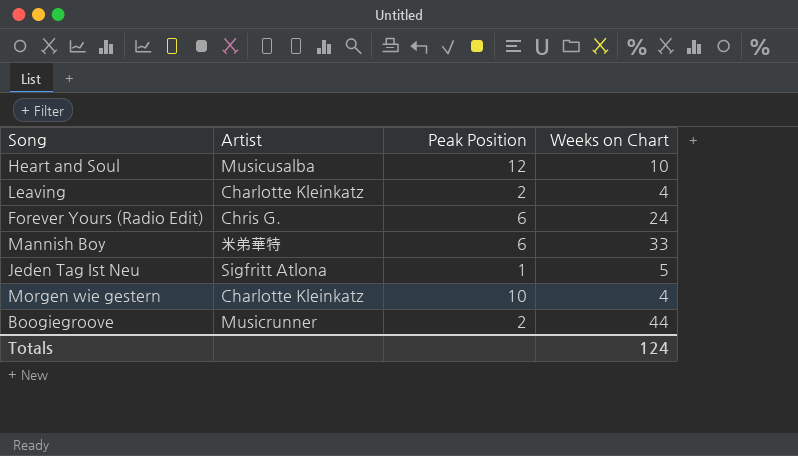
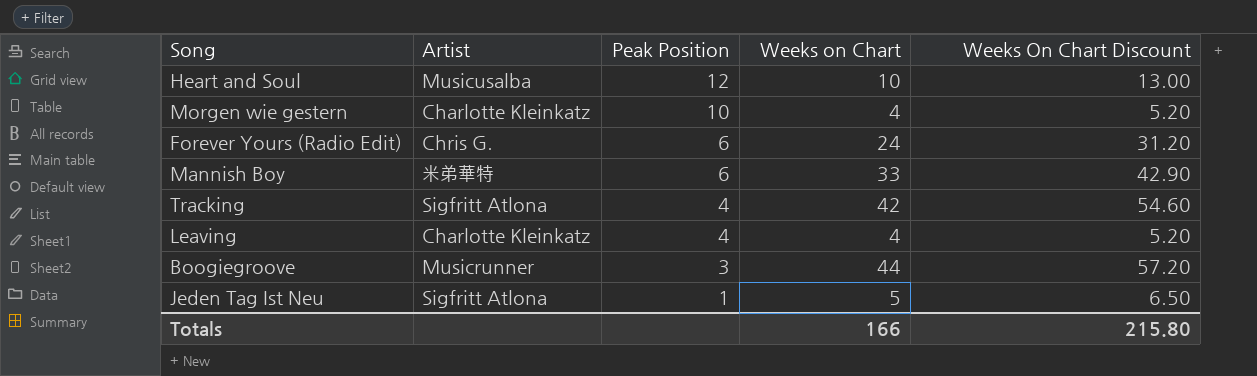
row order: none -> Peak Position descending
column Weeks On Chart Discount | formula: none -> [Weeks on Chart] * 1.3
row Tracking: none -> Sigfritt Atlona | 4 | 42 | 54.60
Leaving | Peak Position: 2 -> 4
Boogiegroove | Peak Position: 2 -> 3
Totals | Weeks on Chart: 124 -> 166

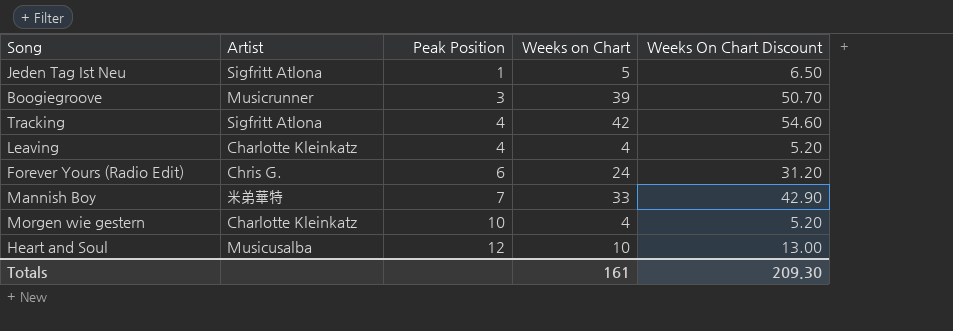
row order: Peak Position descending -> Peak Position ascending
Boogiegroove | Weeks on Chart: 44 -> 39
Boogiegroove | Weeks On Chart Discount: 57.20 -> 50.70
Mannish Boy | Peak Position: 6 -> 7
Totals | Weeks on Chart: 166 -> 161
Totals | Weeks On Chart Discount: 215.80 -> 209.30

